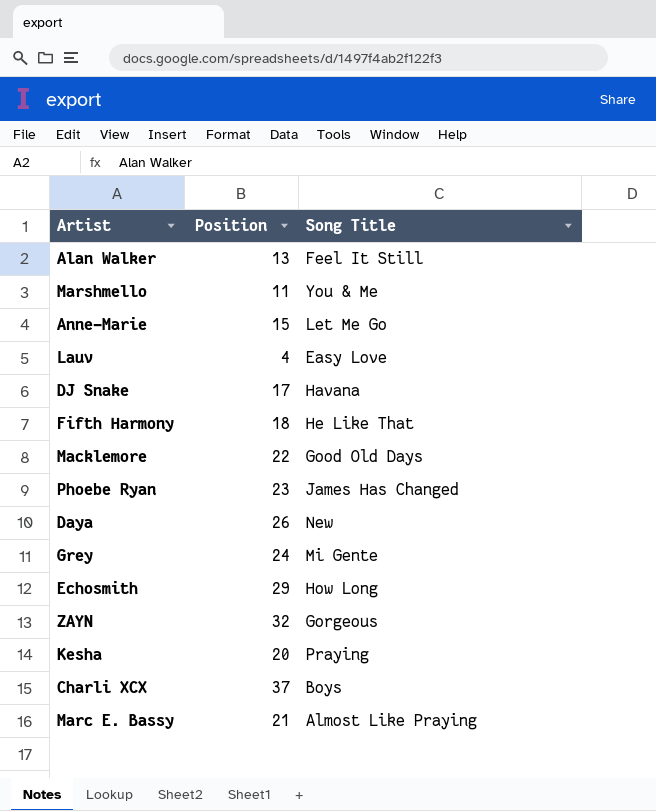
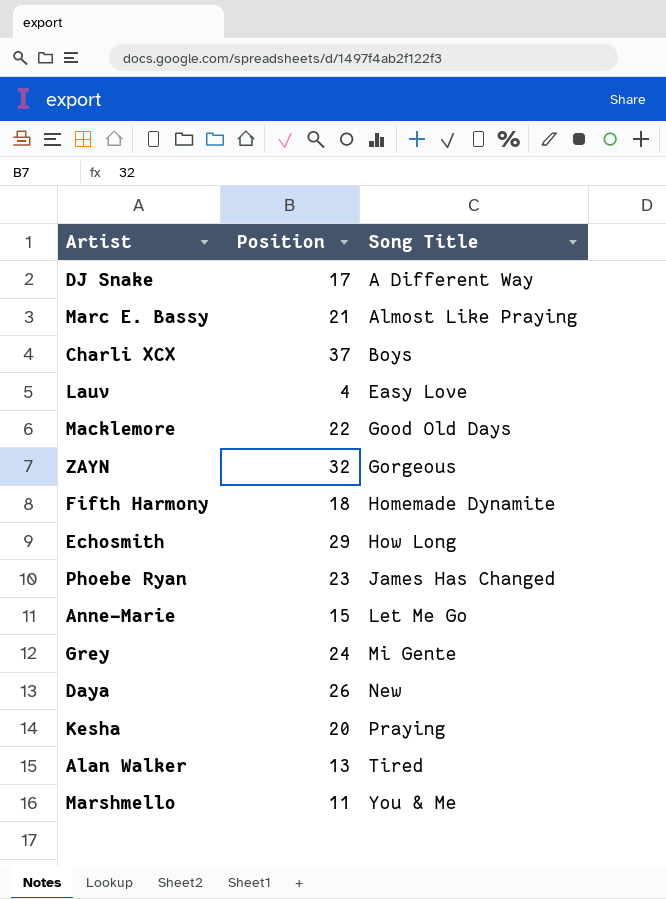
row order: none -> Song Title ascending
DJ Snake | Song Title: Havana -> A Different Way
Fifth Harmony | Song Title: He Like That -> Homemade Dynamite
Alan Walker | Song Title: Feel It Still -> Tired

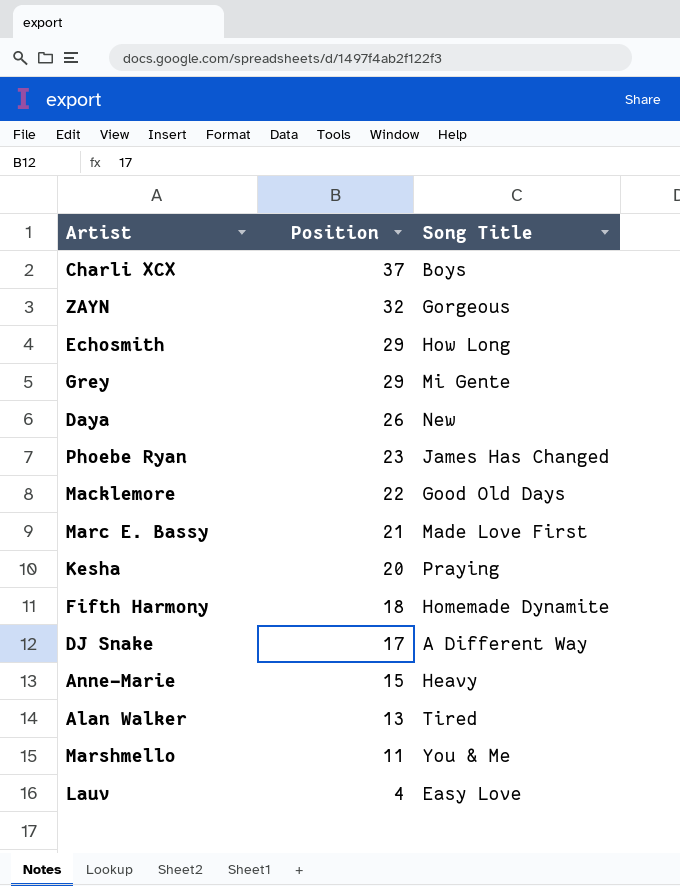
row order: Song Title ascending -> Position descending
Grey | Position: 24 -> 29
Marc E. Bassy | Song Title: Almost Like Praying -> Made Love First
Anne-Marie | Song Title: Let Me Go -> Heavy

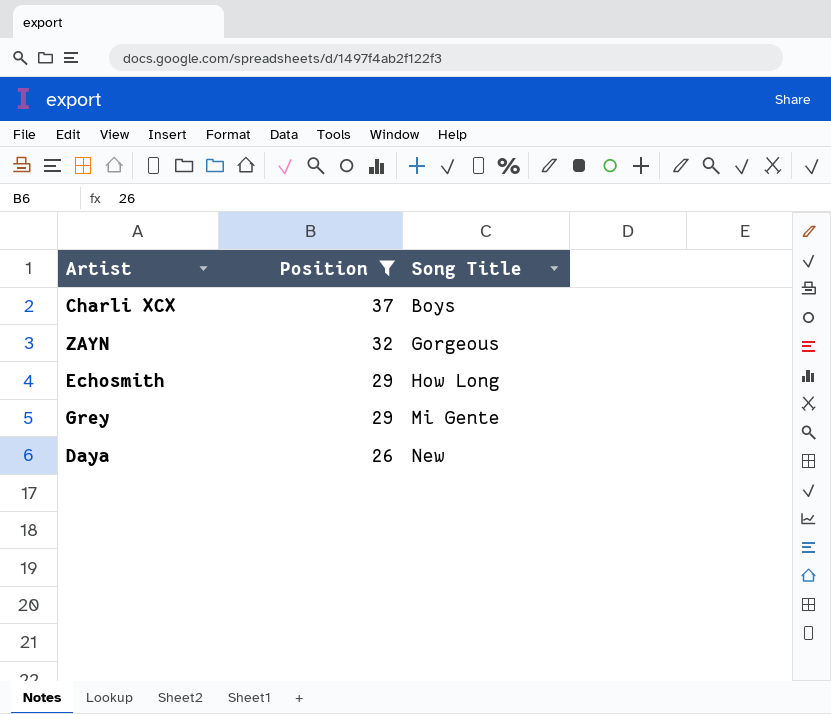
filter: none -> Position >= 26

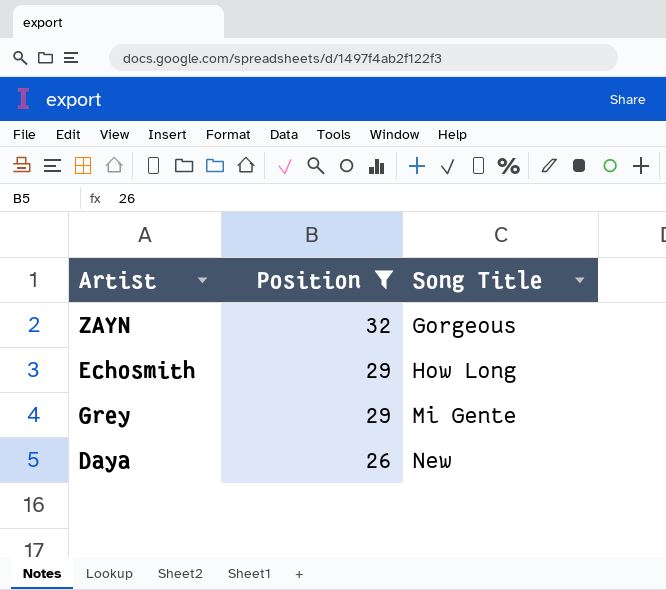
row Charli XCX: 37 | Boys -> none

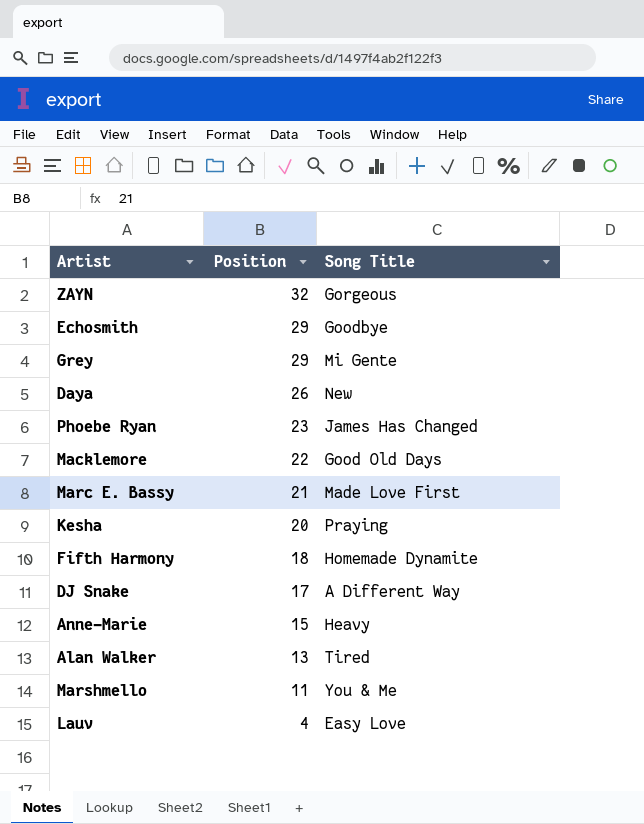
filter: Position >= 26 -> none
Echosmith | Song Title: How Long -> Goodbye

